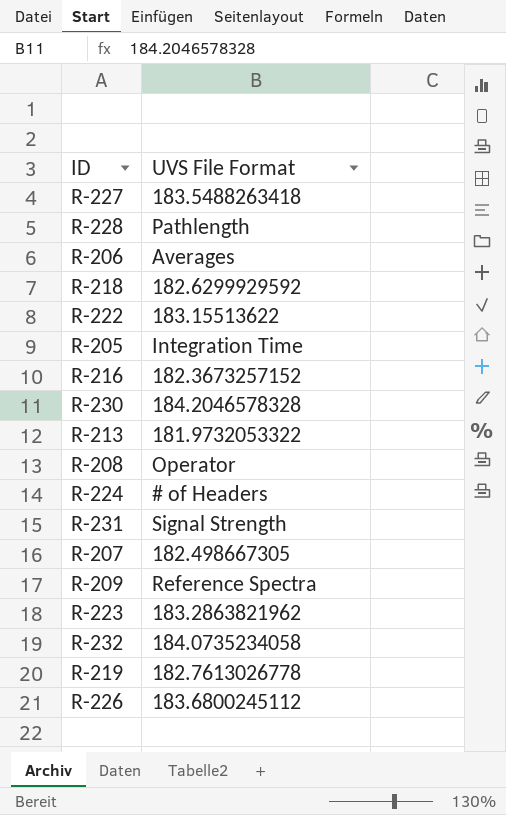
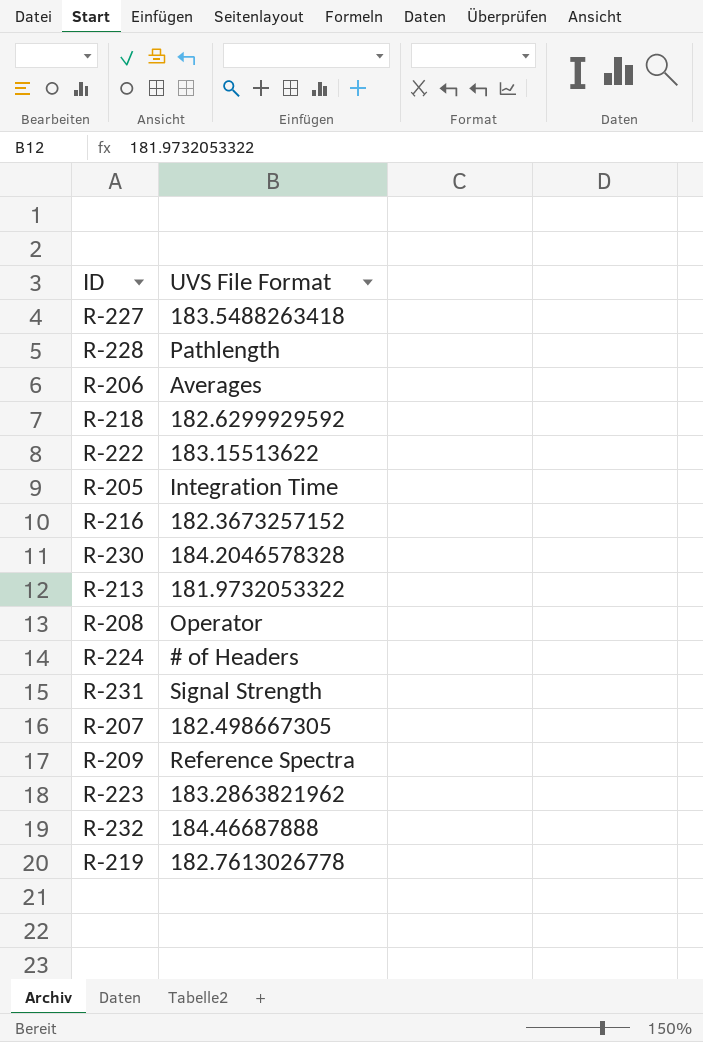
row R-226: 183.6800245112 -> none
R-232 | UVS File Format: 184.0735234058 -> 184.46687888

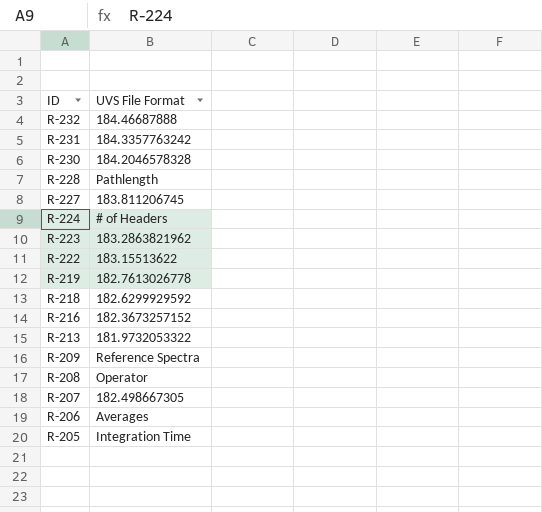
row order: none -> ID descending
R-231 | UVS File Format: Signal Strength -> 184.3357763242
R-227 | UVS File Format: 183.5488263418 -> 183.811206745

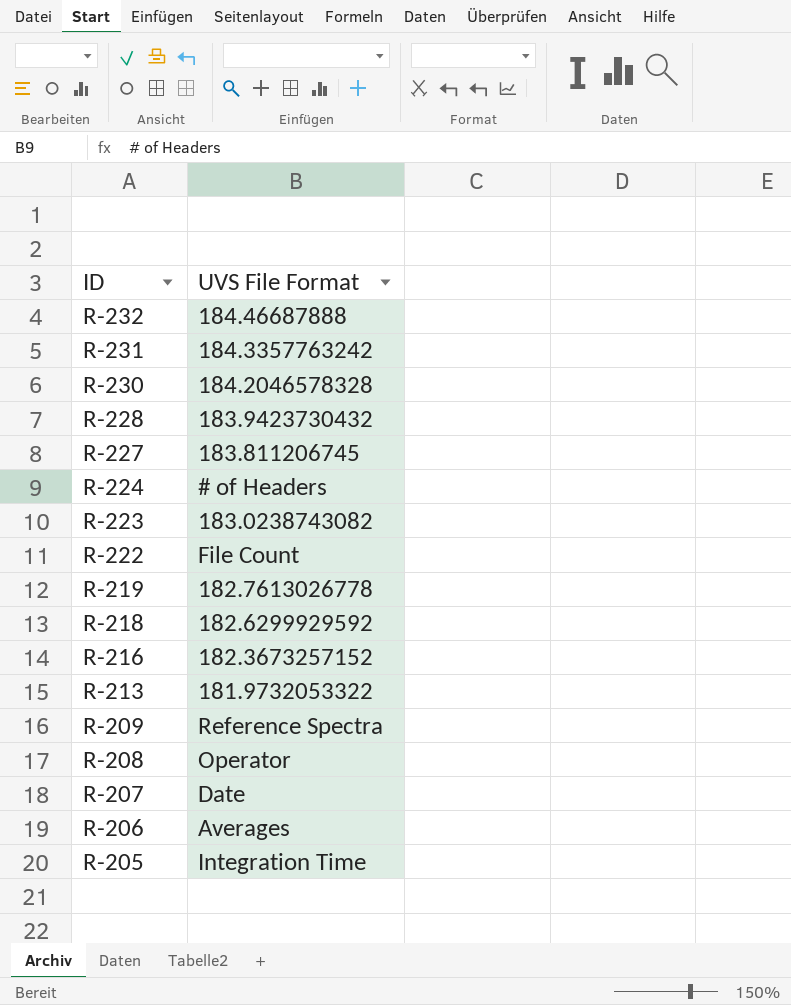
R-228 | UVS File Format: Pathlength -> 183.9423730432
R-223 | UVS File Format: 183.2863821962 -> 183.0238743082
R-222 | UVS File Format: 183.15513622 -> File Count
R-207 | UVS File Format: 182.498667305 -> Date

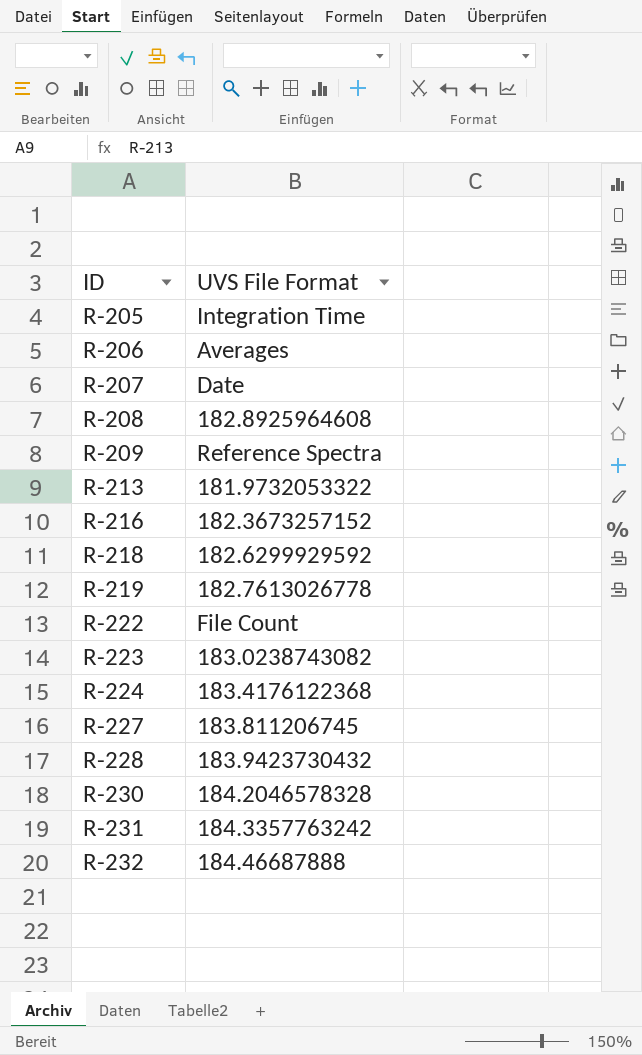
row order: ID descending -> ID ascending
R-208 | UVS File Format: Operator -> 182.8925964608
R-224 | UVS File Format: # of Headers -> 183.4176122368

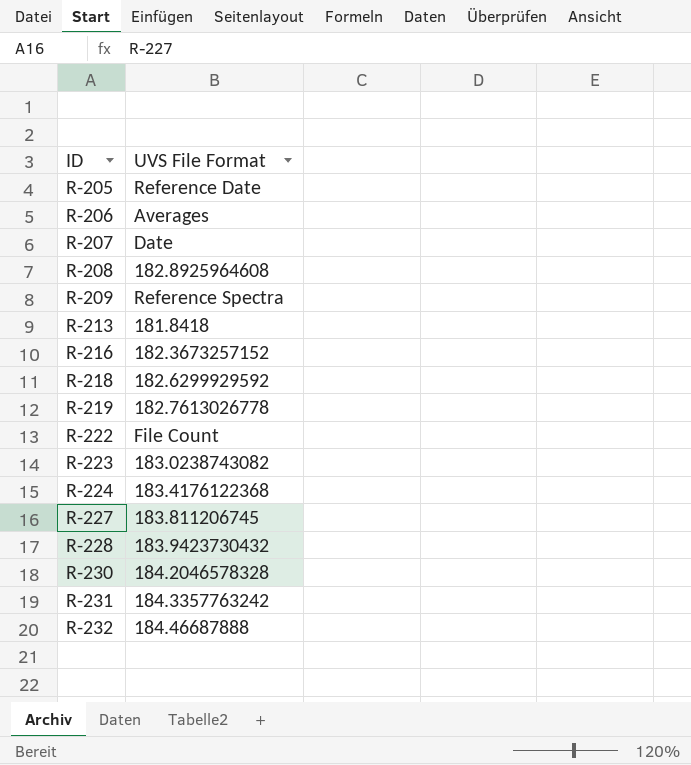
R-205 | UVS File Format: Integration Time -> Reference Date
R-213 | UVS File Format: 181.9732053322 -> 181.8418

